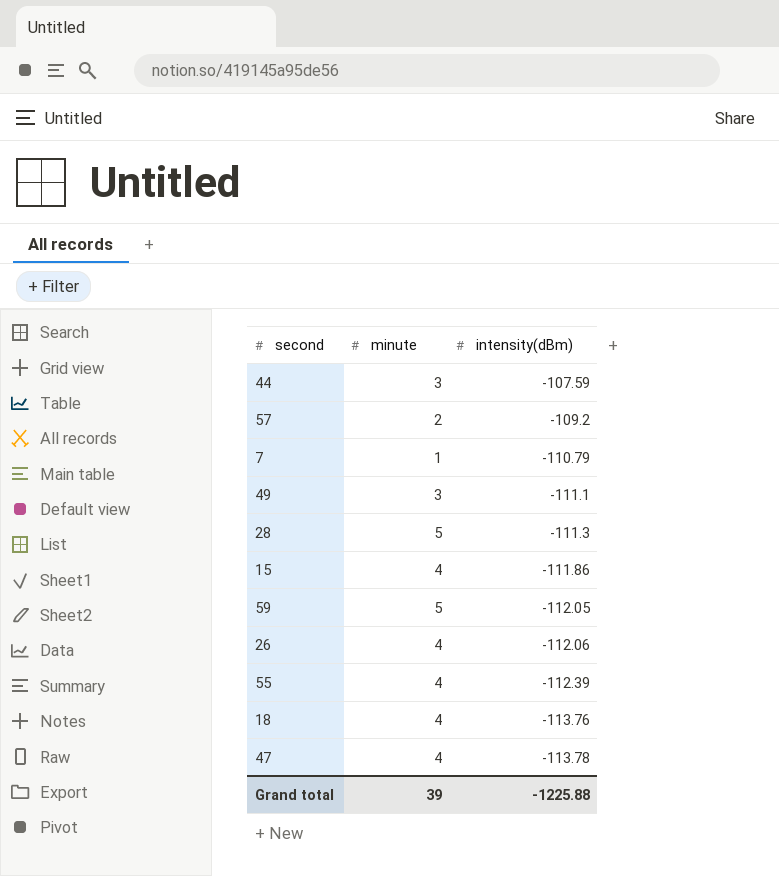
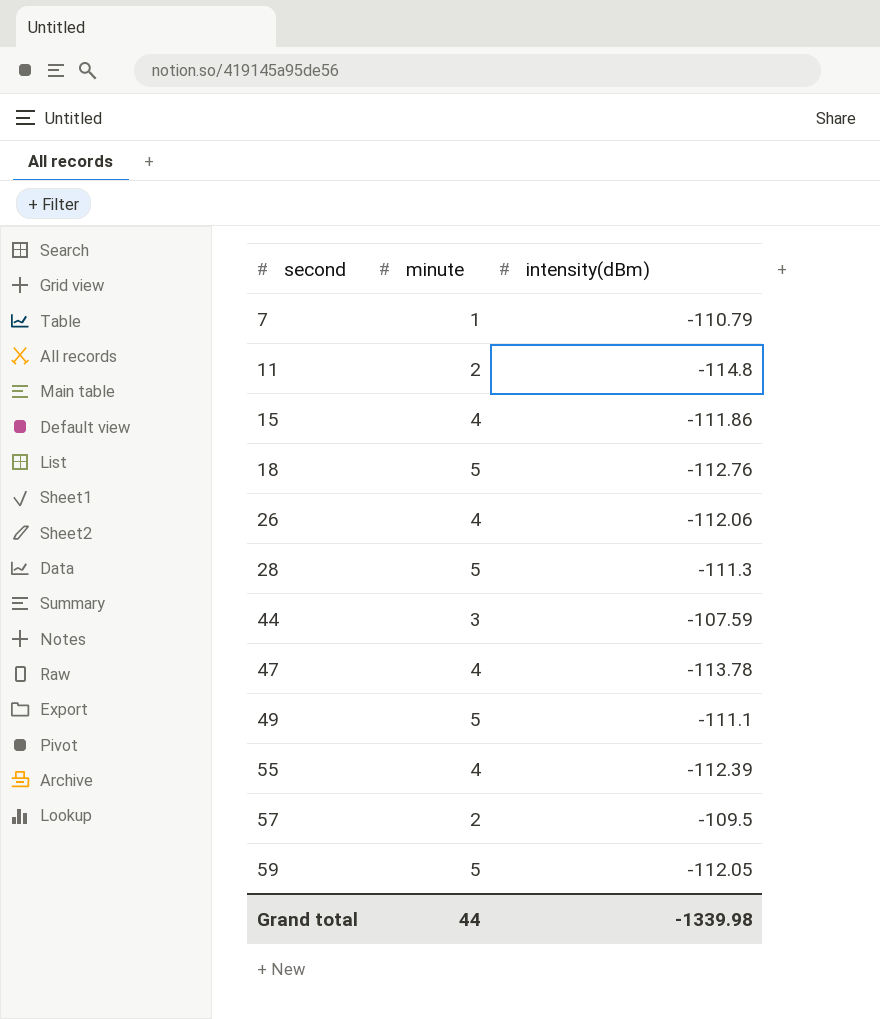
row order: intensity(dBm) descending -> second ascending
row 11: none -> 2 | -114.8
18 | minute: 4 -> 5
18 | intensity(dBm): -113.76 -> -112.76
49 | minute: 3 -> 5
57 | intensity(dBm): -109.2 -> -109.5
Grand total | minute: 39 -> 44
Grand total | intensity(dBm): -1225.88 -> -1339.98

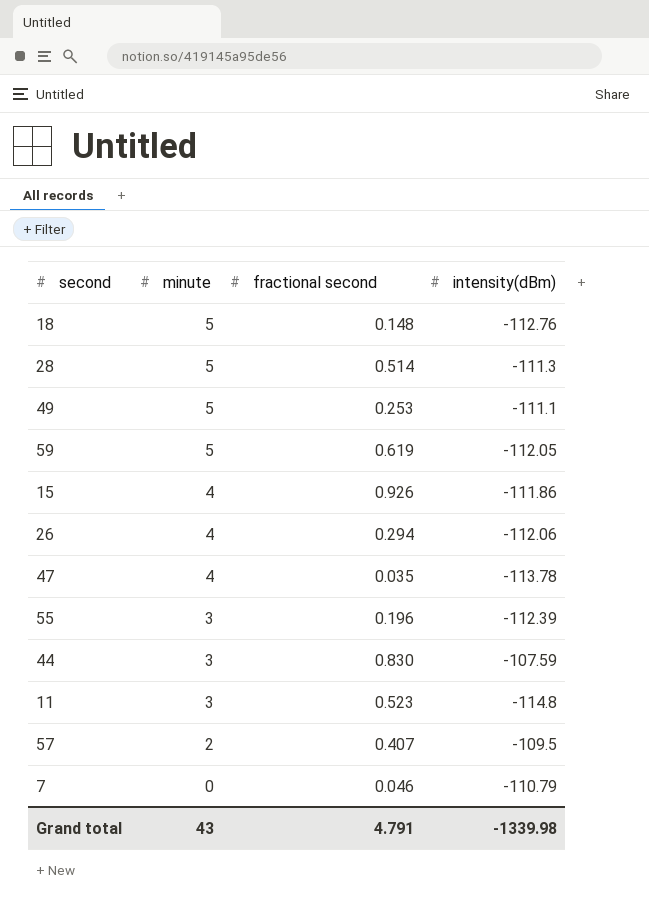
row order: second ascending -> minute descending
column fractional second | position: none -> 3
55 | minute: 4 -> 3
11 | minute: 2 -> 3
7 | minute: 1 -> 0
Grand total | minute: 44 -> 43

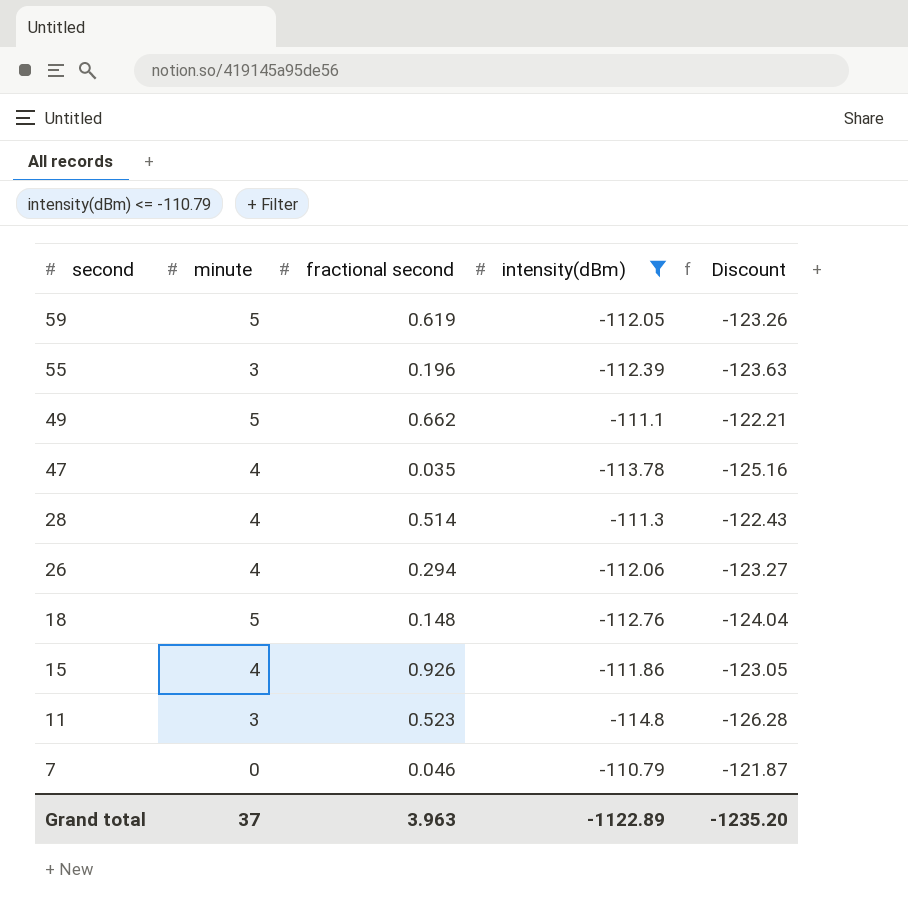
filter: none -> intensity(dBm) <= -110.79
row order: minute descending -> second descending
column Discount | formula: none -> [intensity(dBm)] * 1.1
49 | fractional second: 0.253 -> 0.662
28 | minute: 5 -> 4
Grand total | minute: 43 -> 37
Grand total | fractional second: 4.791 -> 3.963
Grand total | intensity(dBm): -1339.98 -> -1122.89

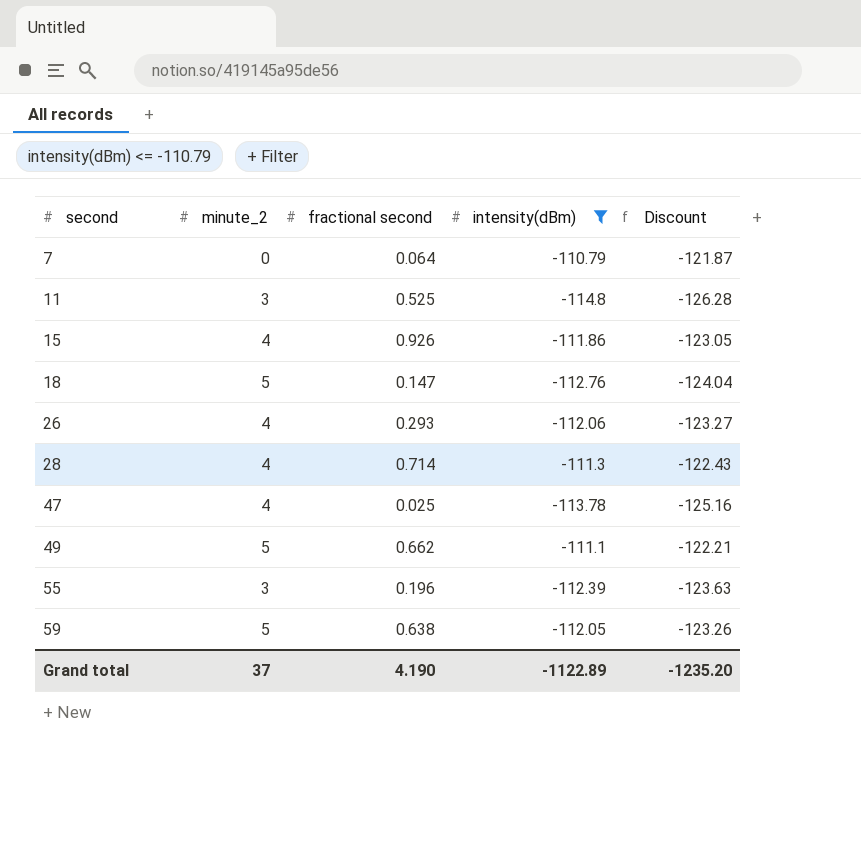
row order: second descending -> second ascending
column name: minute -> minute_2
7 | fractional second: 0.046 -> 0.064
11 | fractional second: 0.523 -> 0.525
18 | fractional second: 0.148 -> 0.147
26 | fractional second: 0.294 -> 0.293
28 | fractional second: 0.514 -> 0.714
47 | fractional second: 0.035 -> 0.025
59 | fractional second: 0.619 -> 0.638
Grand total | fractional second: 3.963 -> 4.190

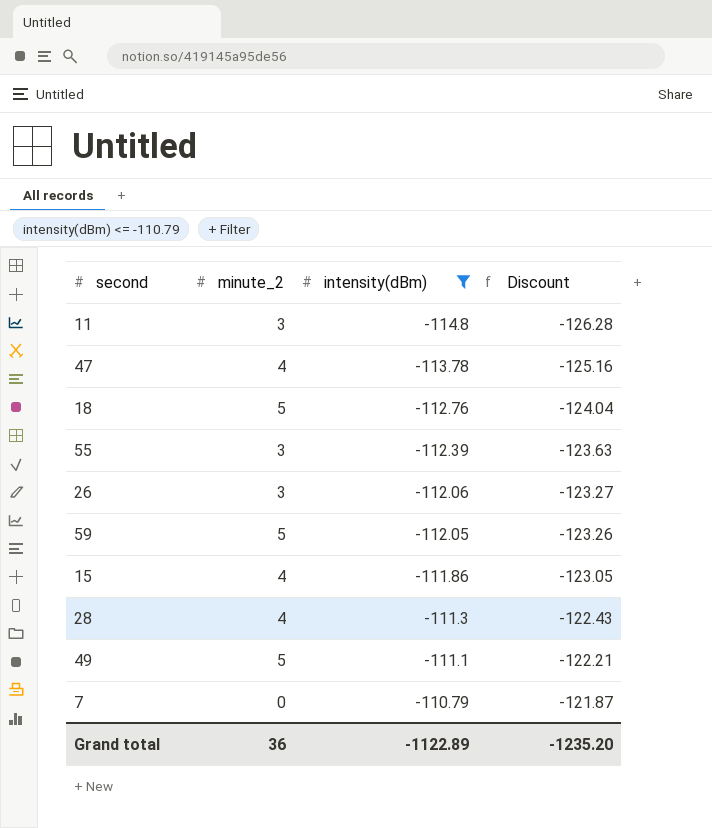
row order: second ascending -> intensity(dBm) ascending
column fractional second | position: 3 -> none
26 | minute_2: 4 -> 3
Grand total | minute_2: 37 -> 36

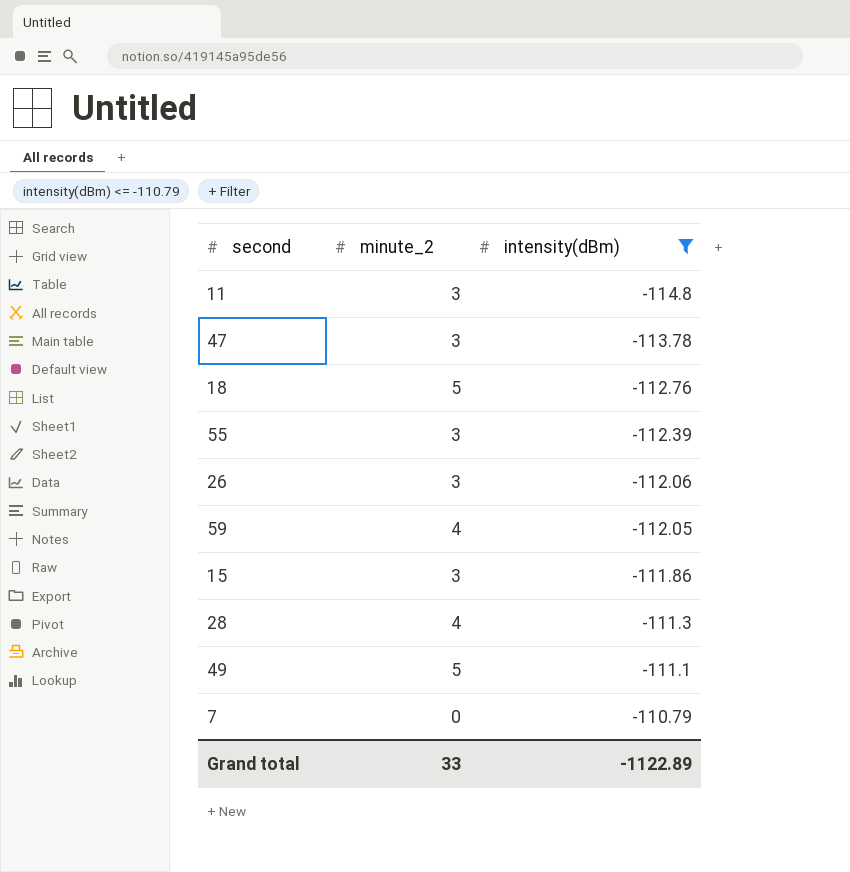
column Discount | formula: [intensity(dBm)] * 1.1 -> none
47 | minute_2: 4 -> 3
59 | minute_2: 5 -> 4
15 | minute_2: 4 -> 3
Grand total | minute_2: 36 -> 33

